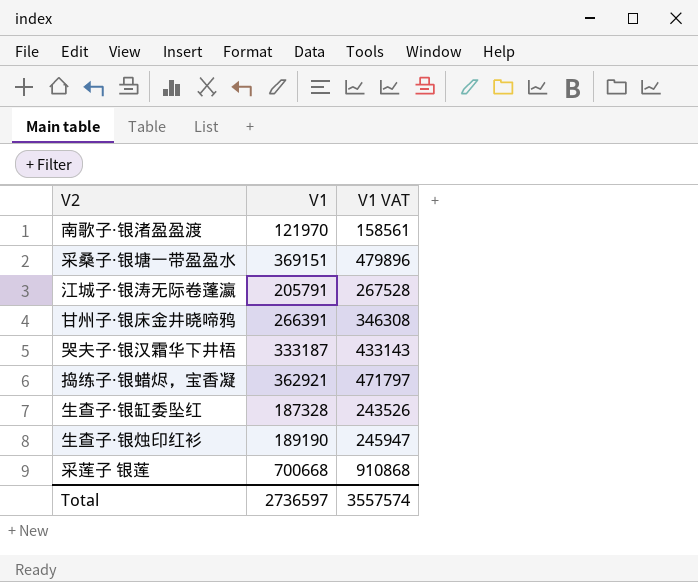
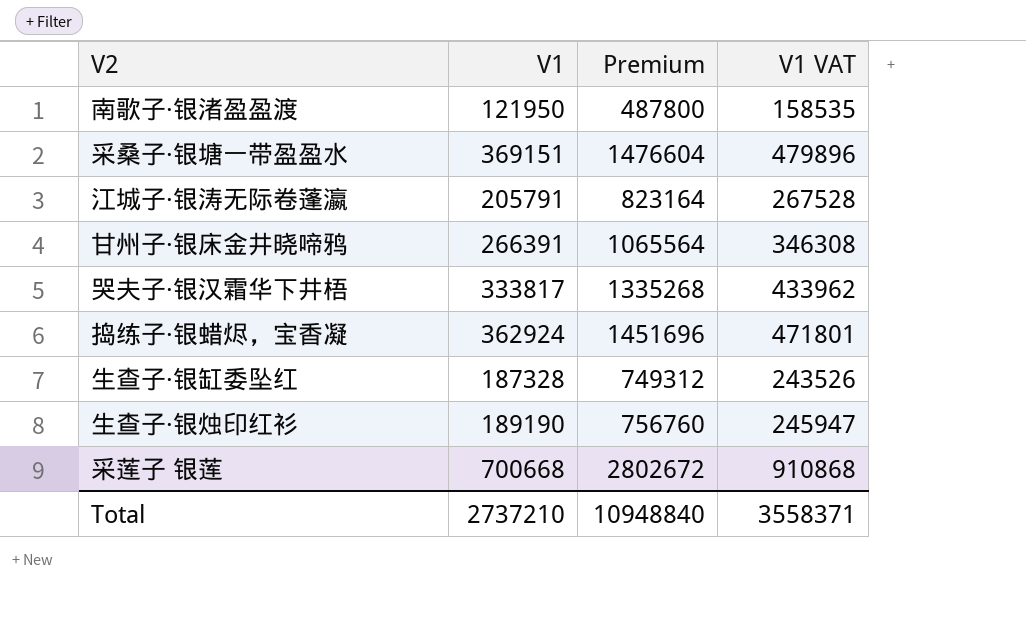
column Premium | formula: none -> [V1] * 4
南歌子·银渚盈盈渡 | V1: 121970 -> 121950
南歌子·银渚盈盈渡 | V1 VAT: 158561 -> 158535
哭夫子·银汉霜华下井梧 | V1: 333187 -> 333817
哭夫子·银汉霜华下井梧 | V1 VAT: 433143 -> 433962
捣练子·银蜡烬，宝香凝 | V1: 362921 -> 362924
捣练子·银蜡烬，宝香凝 | V1 VAT: 471797 -> 471801
Total | V1: 2736597 -> 2737210
Total | V1 VAT: 3557574 -> 3558371

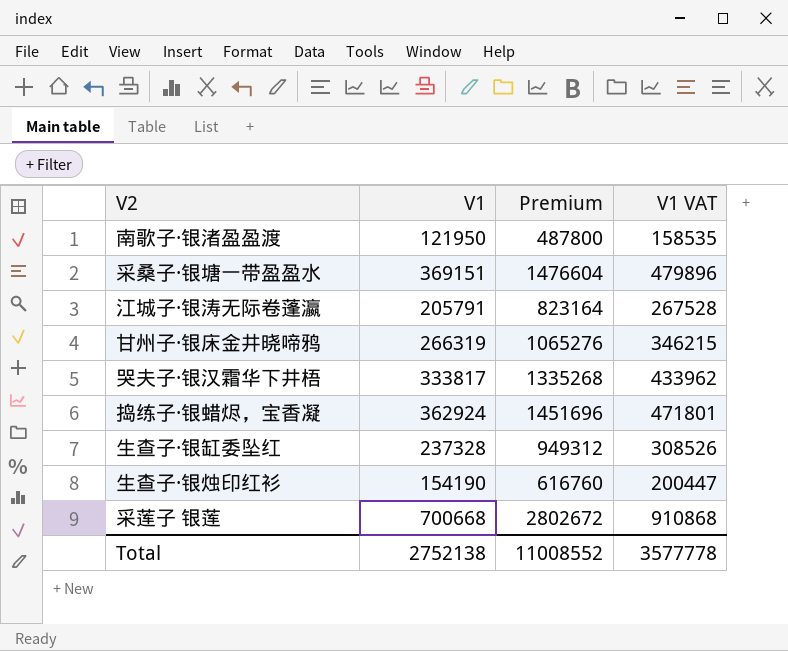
甘州子·银床金井晓啼鸦 | V1: 266391 -> 266319
甘州子·银床金井晓啼鸦 | Premium: 1065564 -> 1065276
甘州子·银床金井晓啼鸦 | V1 VAT: 346308 -> 346215
生查子·银缸委坠红 | V1: 187328 -> 237328
生查子·银缸委坠红 | Premium: 749312 -> 949312
生查子·银缸委坠红 | V1 VAT: 243526 -> 308526
生查子·银烛印红衫 | V1: 189190 -> 154190
生查子·银烛印红衫 | Premium: 756760 -> 616760
生查子·银烛印红衫 | V1 VAT: 245947 -> 200447
Total | V1: 2737210 -> 2752138
Total | Premium: 10948840 -> 11008552
Total | V1 VAT: 3558371 -> 3577778

